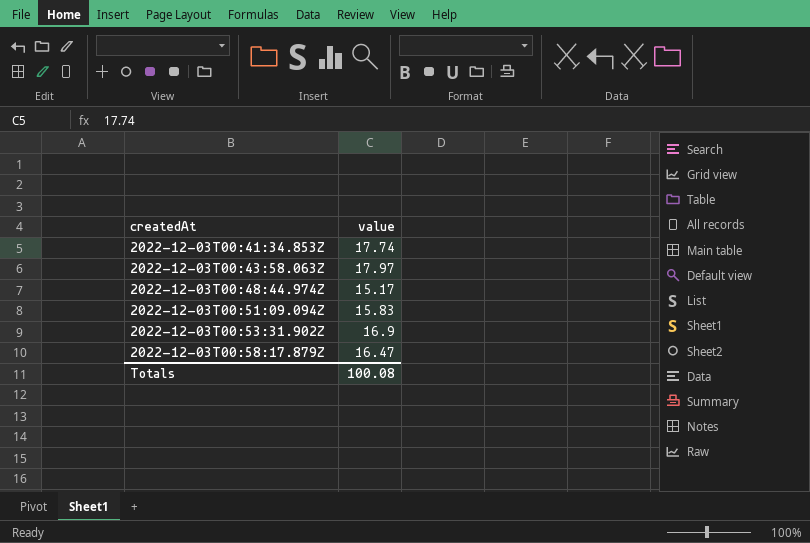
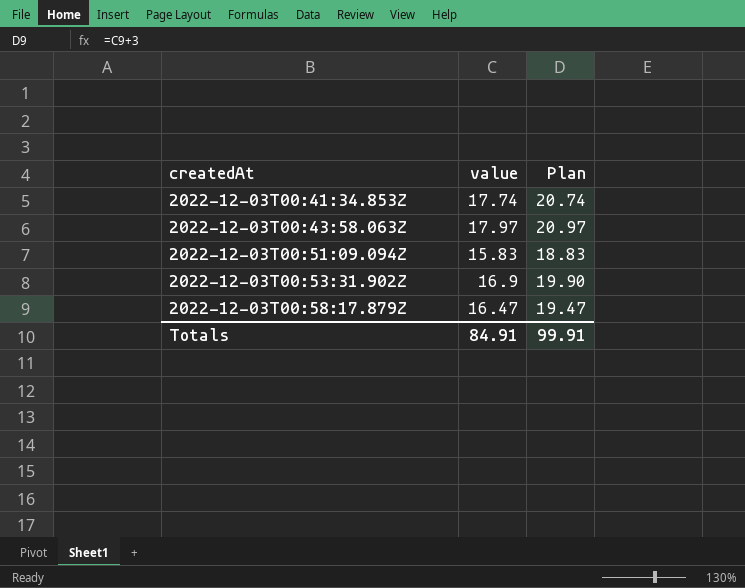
column Plan | formula: none -> [value] + 3
row 2022-12-03T00:48:44.974Z: 15.17 -> none
Totals | value: 100.08 -> 84.91

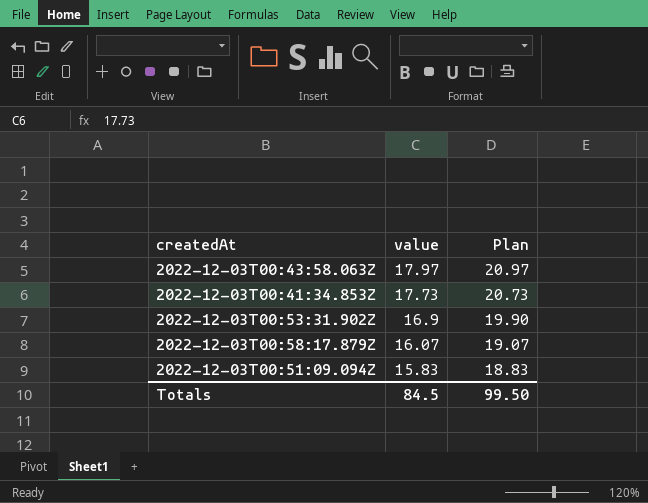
row order: createdAt ascending -> value descending
2022-12-03T00:41:34.853Z | value: 17.74 -> 17.73
2022-12-03T00:41:34.853Z | Plan: 20.74 -> 20.73
2022-12-03T00:58:17.879Z | value: 16.47 -> 16.07
2022-12-03T00:58:17.879Z | Plan: 19.47 -> 19.07
Totals | value: 84.91 -> 84.5
Totals | Plan: 99.91 -> 99.50

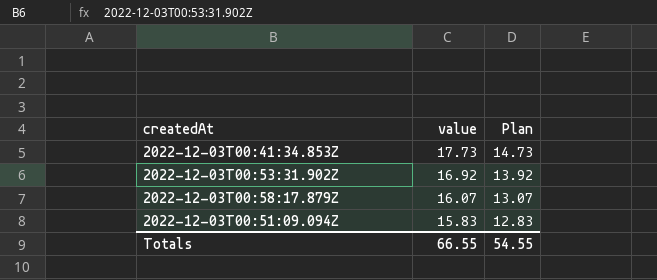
column Plan | formula: [value] + 3 -> [value] - 3
row 2022-12-03T00:43:58.063Z: 17.97 | 20.97 -> none
2022-12-03T00:53:31.902Z | value: 16.9 -> 16.92
Totals | value: 84.5 -> 66.55
Totals | Plan: 99.50 -> 54.55

